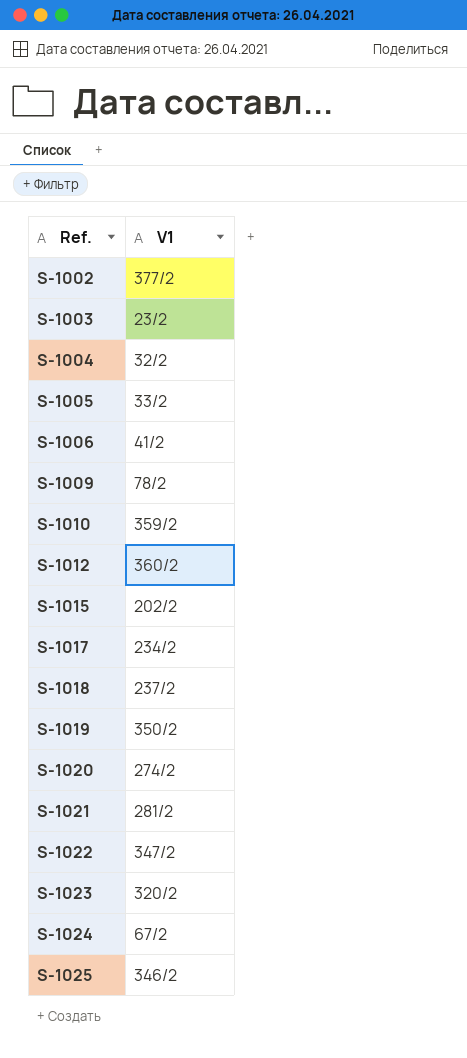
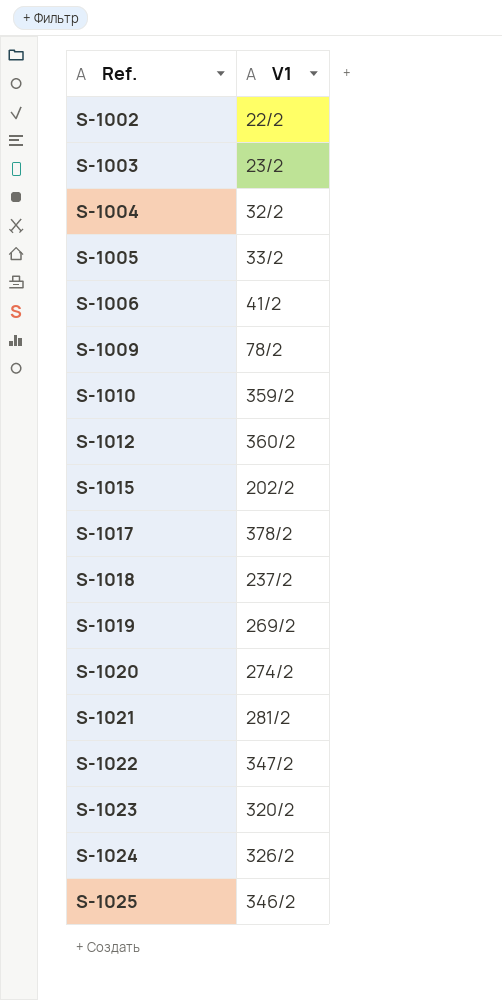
S-1002 | V1: 377/2 -> 22/2
S-1017 | V1: 234/2 -> 378/2
S-1019 | V1: 350/2 -> 269/2
S-1024 | V1: 67/2 -> 326/2

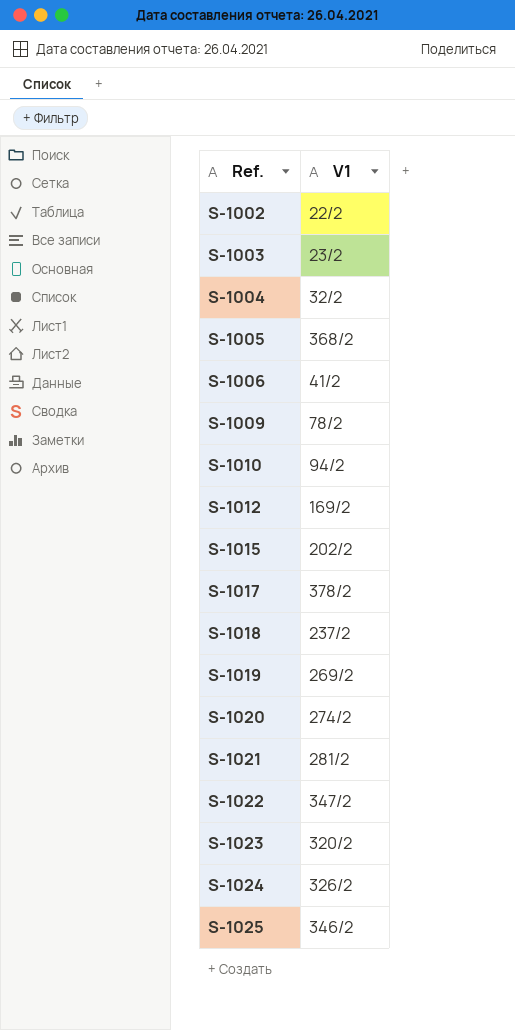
S-1005 | V1: 33/2 -> 368/2
S-1010 | V1: 359/2 -> 94/2
S-1012 | V1: 360/2 -> 169/2

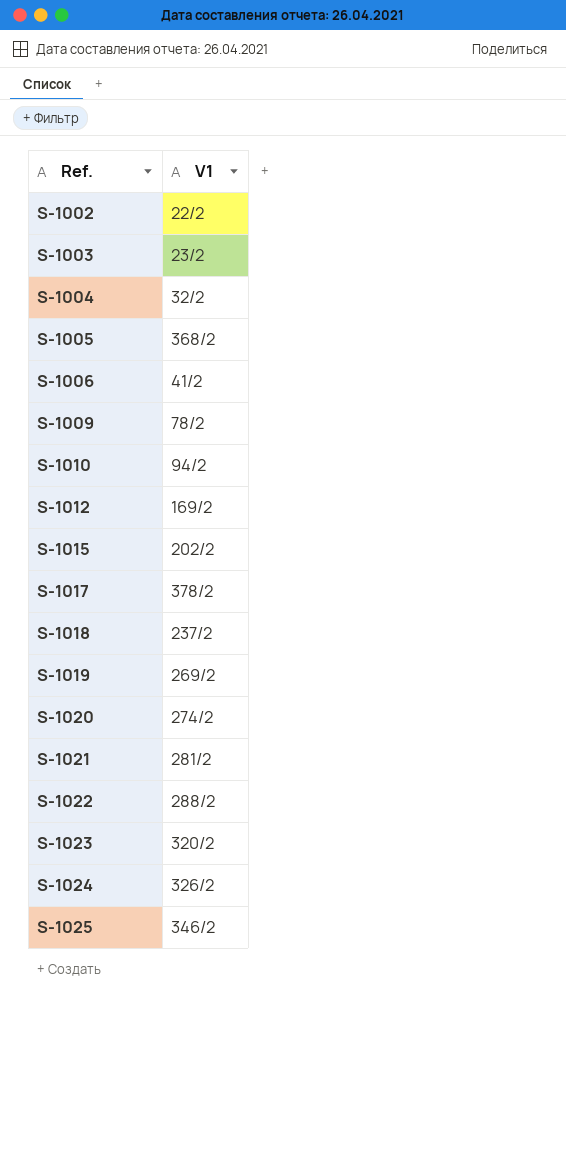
S-1022 | V1: 347/2 -> 288/2

